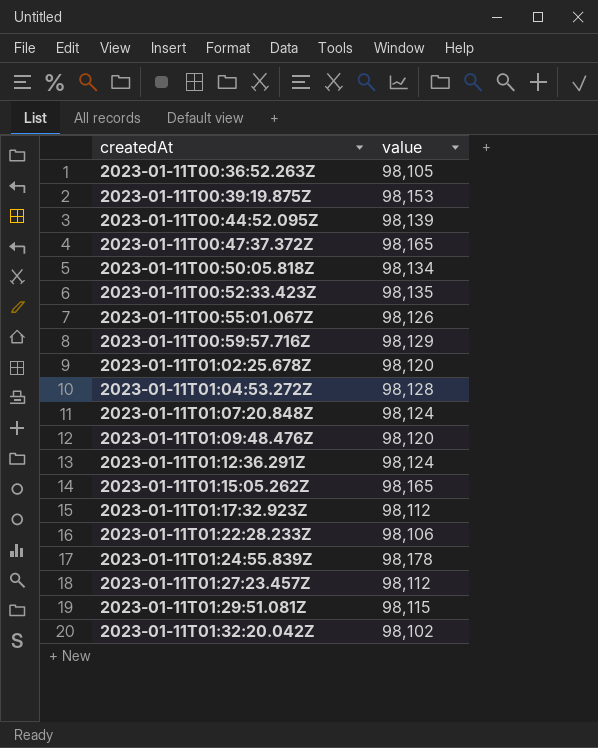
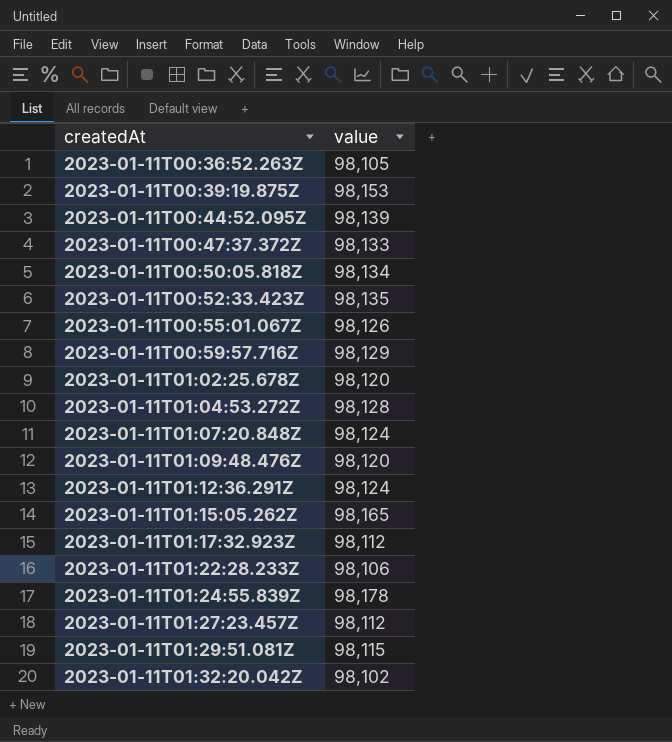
2023-01-11T00:47:37.372Z | value: 98,165 -> 98,133

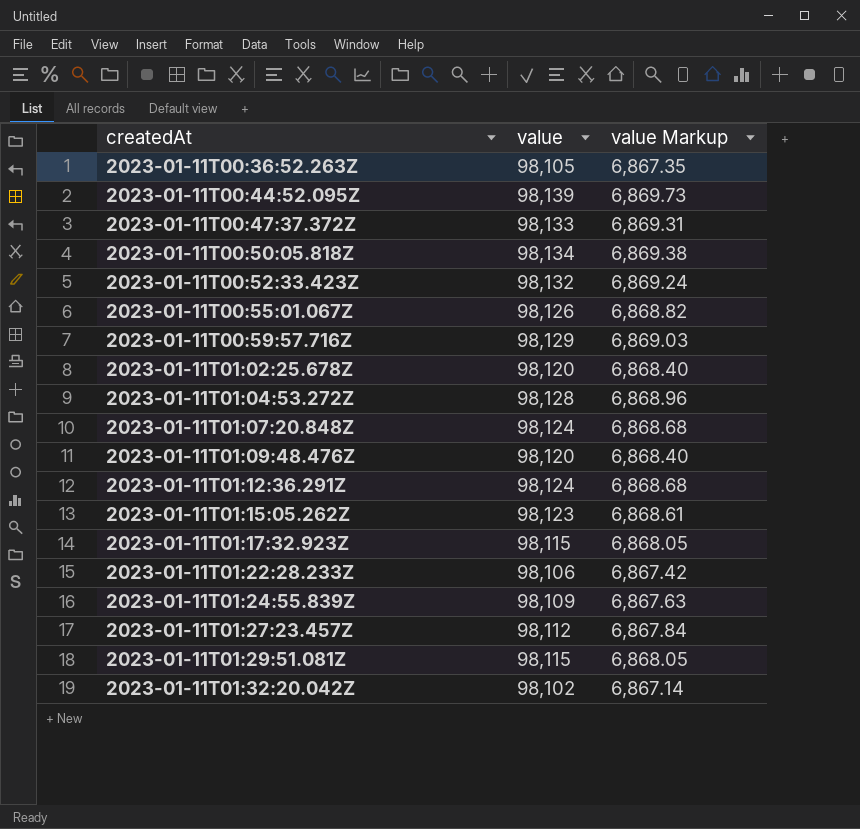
column value Markup | formula: none -> [value] * 0.07
row 2023-01-11T00:39:19.875Z: 98,153 -> none
2023-01-11T00:52:33.423Z | value: 98,135 -> 98,132
2023-01-11T01:15:05.262Z | value: 98,165 -> 98,123
2023-01-11T01:17:32.923Z | value: 98,112 -> 98,115
2023-01-11T01:24:55.839Z | value: 98,178 -> 98,109

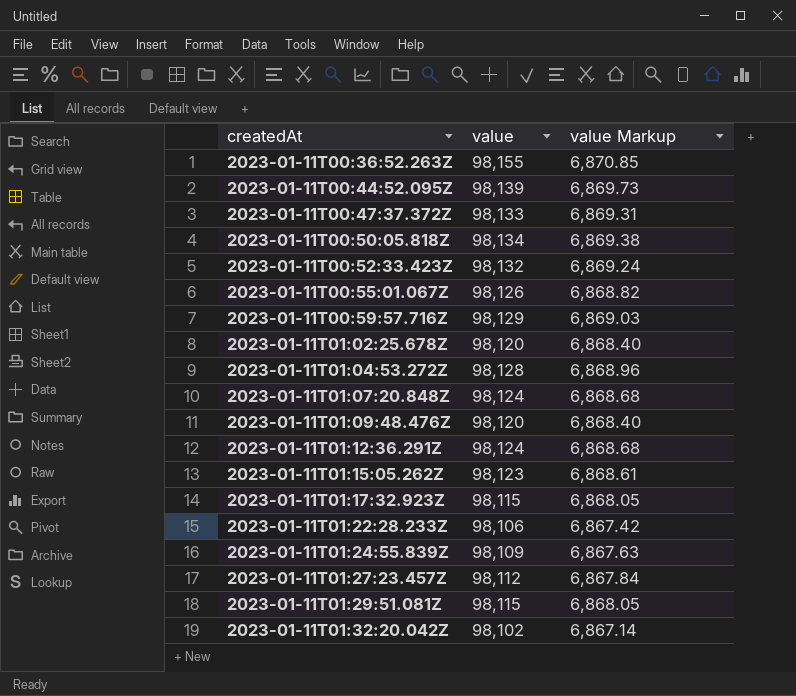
2023-01-11T00:36:52.263Z | value: 98,105 -> 98,155
2023-01-11T00:36:52.263Z | value Markup: 6,867.35 -> 6,870.85

